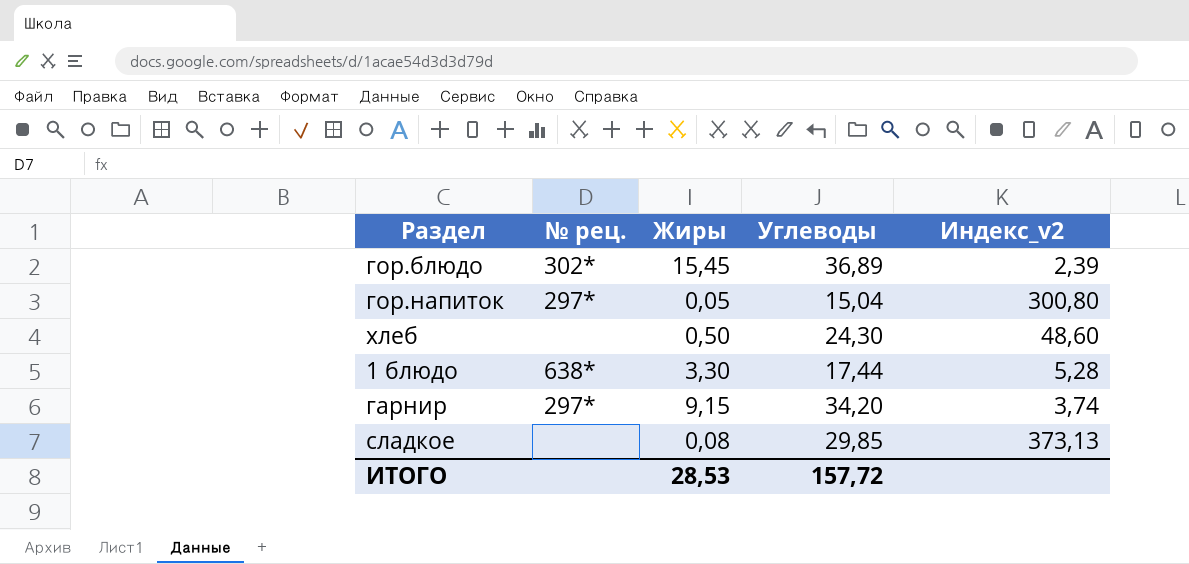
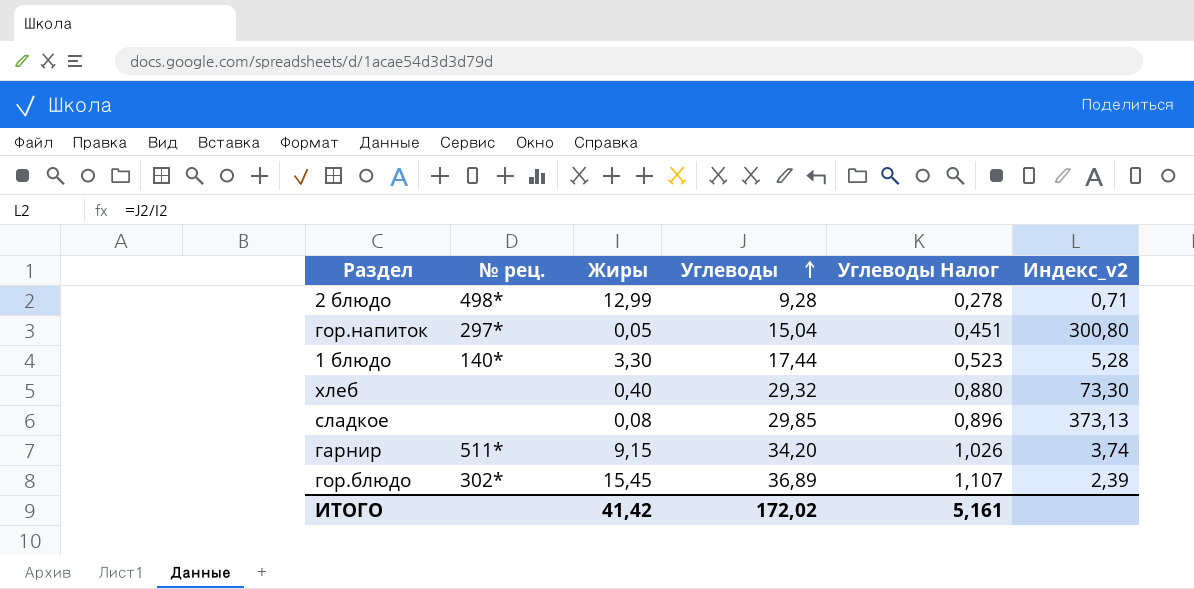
row order: none -> Углеводы ascending
column Углеводы Налог | formula: none -> [Углеводы] * 0,03
row 2 блюдо: none -> 498* | 12,99 | 9,28 | 0,278 | 0,71
1 блюдо | № рец.: 638* -> 140*
хлеб | Жиры: 0,50 -> 0,40
хлеб | Углеводы: 24,30 -> 29,32
хлеб | Индекс_v2: 48,60 -> 73,30
гарнир | № рец.: 297* -> 511*
ИТОГО | Жиры: 28,53 -> 41,42
ИТОГО | Углеводы: 157,72 -> 172,02

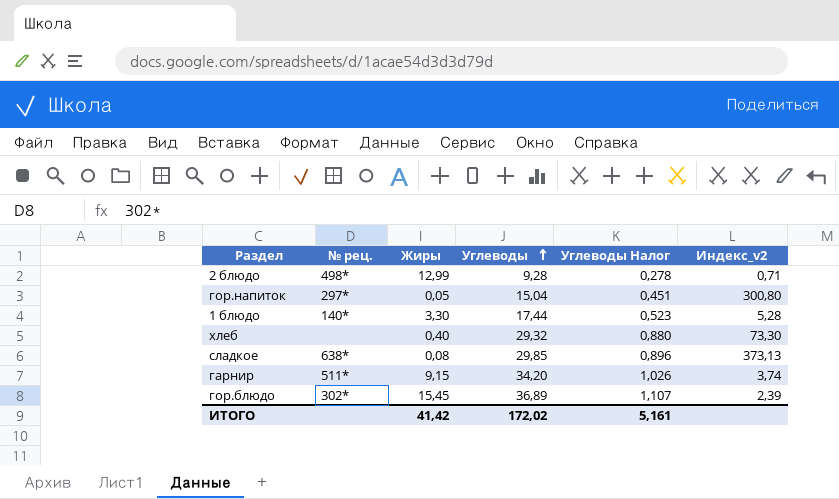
сладкое | № рец.: none -> 638*

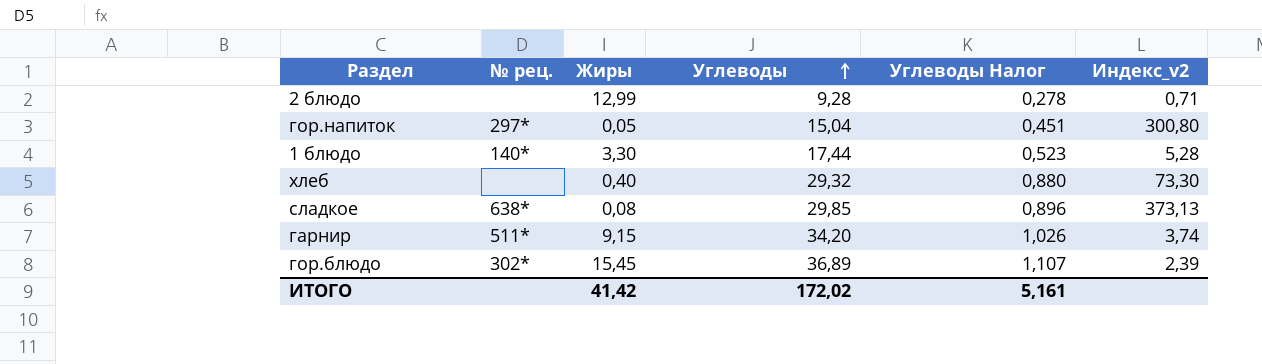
2 блюдо | № рец.: 498* -> none

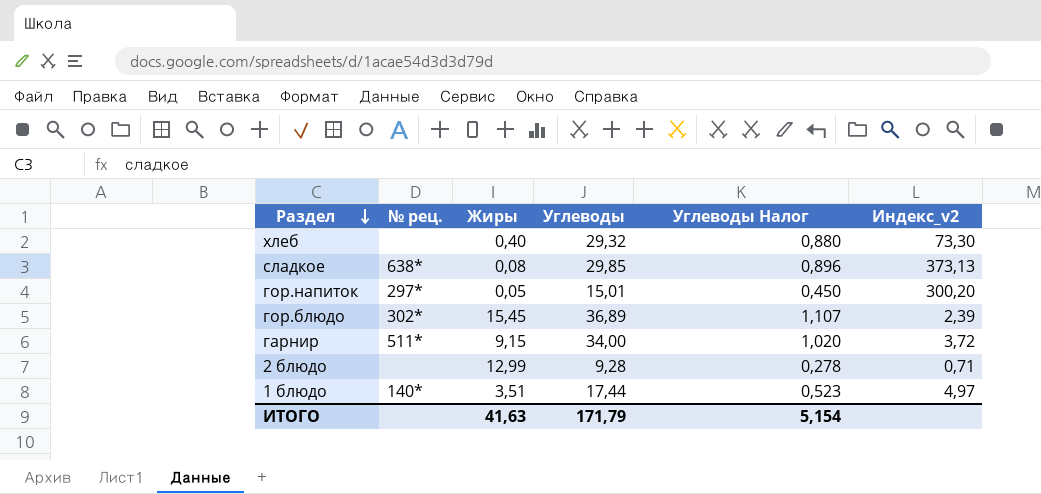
row order: Углеводы ascending -> Раздел descending
гор.напиток | Углеводы: 15,04 -> 15,01
гор.напиток | Углеводы Налог: 0,451 -> 0,450
гор.напиток | Индекс_v2: 300,80 -> 300,20
гарнир | Углеводы: 34,20 -> 34,00
гарнир | Углеводы Налог: 1,026 -> 1,020
гарнир | Индекс_v2: 3,74 -> 3,72
1 блюдо | Жиры: 3,30 -> 3,51
1 блюдо | Индекс_v2: 5,28 -> 4,97
ИТОГО | Жиры: 41,42 -> 41,63
ИТОГО | Углеводы: 172,02 -> 171,79
ИТОГО | Углеводы Налог: 5,161 -> 5,154

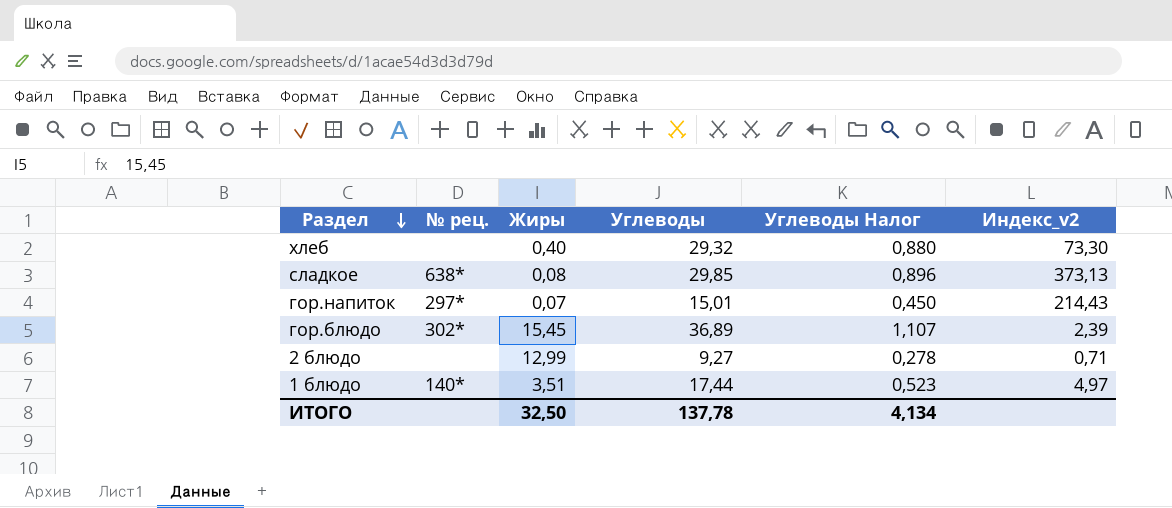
row гарнир: 511* | 9,15 | 34,00 | 1,020 | 3,72 -> none
гор.напиток | Жиры: 0,05 -> 0,07
гор.напиток | Индекс_v2: 300,20 -> 214,43
2 блюдо | Углеводы: 9,28 -> 9,27
ИТОГО | Жиры: 41,63 -> 32,50
ИТОГО | Углеводы: 171,79 -> 137,78
ИТОГО | Углеводы Налог: 5,154 -> 4,134

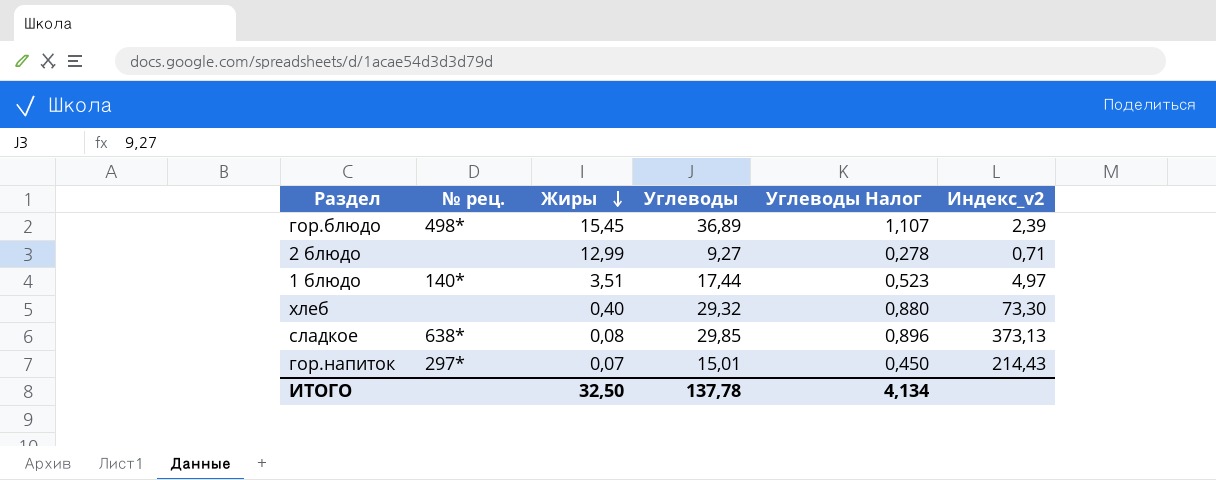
row order: Раздел descending -> Жиры descending
гор.блюдо | № рец.: 302* -> 498*

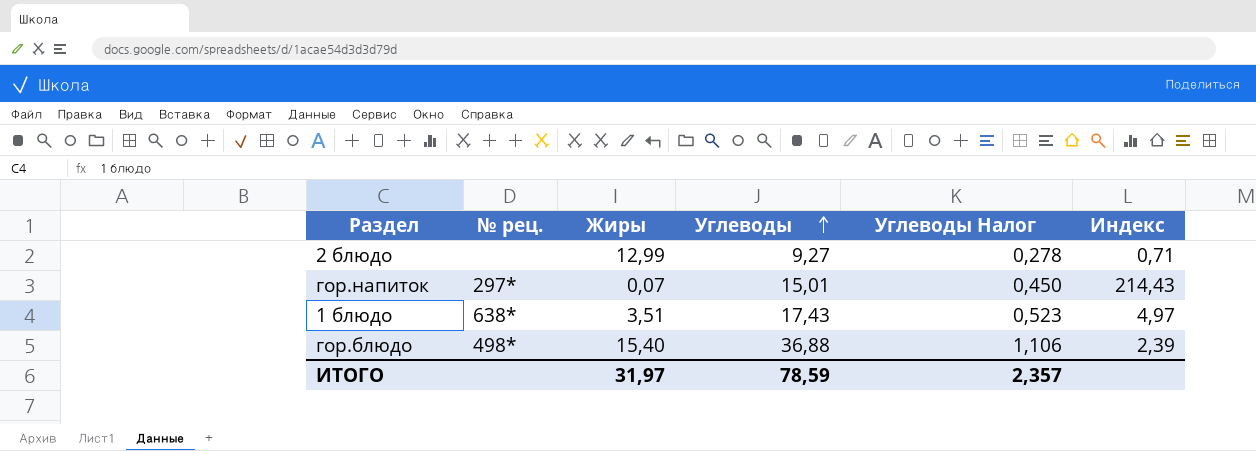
row order: Жиры descending -> Углеводы ascending
column name: Индекс_v2 -> Индекс
row хлеб: none | 0,40 | 29,32 | 0,880 | 73,30 -> none
row сладкое: 638* | 0,08 | 29,85 | 0,896 | 373,13 -> none
1 блюдо | № рец.: 140* -> 638*
1 блюдо | Углеводы: 17,44 -> 17,43
гор.блюдо | Жиры: 15,45 -> 15,40
гор.блюдо | Углеводы: 36,89 -> 36,88
гор.блюдо | Углеводы Налог: 1,107 -> 1,106
ИТОГО | Жиры: 32,50 -> 31,97
ИТОГО | Углеводы: 137,78 -> 78,59
ИТОГО | Углеводы Налог: 4,134 -> 2,357

